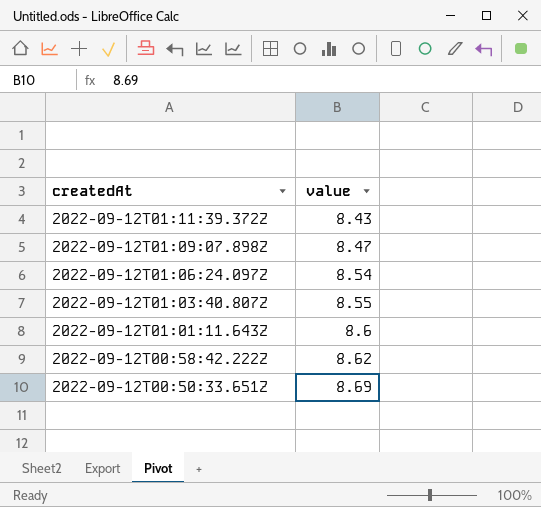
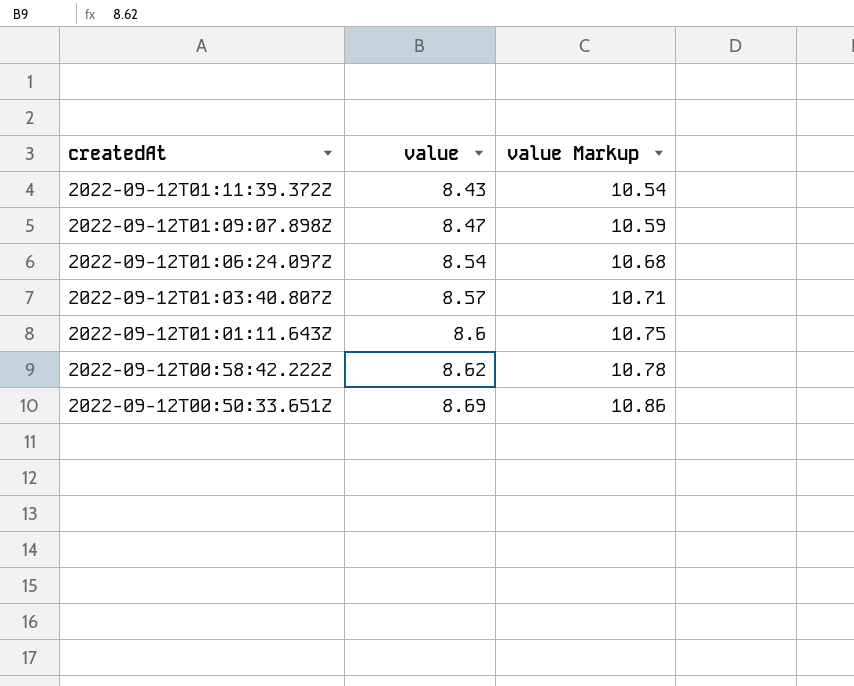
column value Markup | formula: none -> [value] * 1.25
2022-09-12T01:03:40.807Z | value: 8.55 -> 8.57

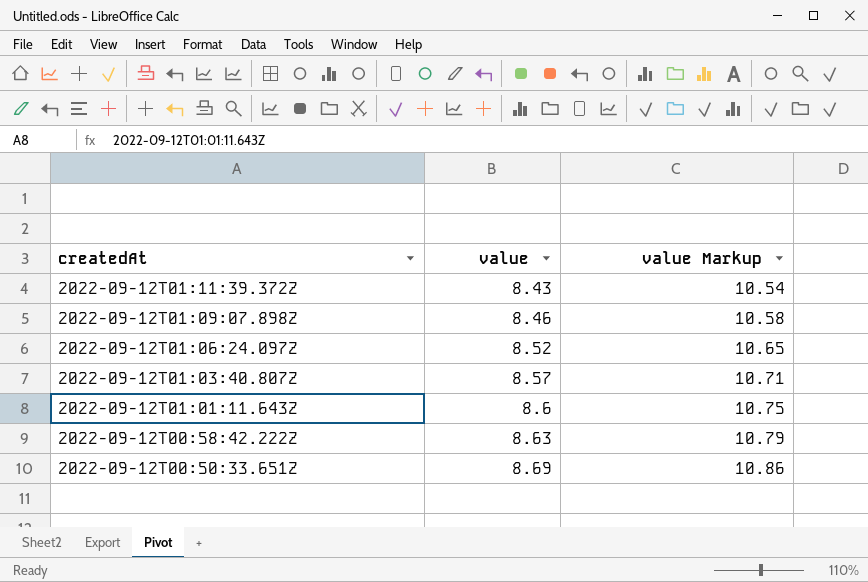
2022-09-12T01:09:07.898Z | value: 8.47 -> 8.46
2022-09-12T01:09:07.898Z | value Markup: 10.59 -> 10.58
2022-09-12T01:06:24.097Z | value: 8.54 -> 8.52
2022-09-12T01:06:24.097Z | value Markup: 10.68 -> 10.65
2022-09-12T00:58:42.222Z | value: 8.62 -> 8.63
2022-09-12T00:58:42.222Z | value Markup: 10.78 -> 10.79

